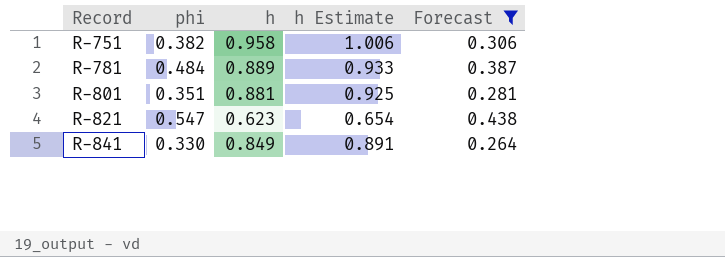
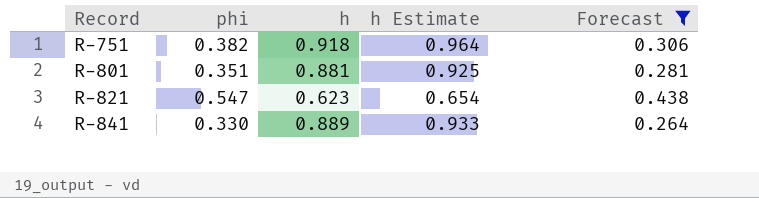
row R-781: 0.484 | 0.889 | 0.933 | 0.387 -> none
R-751 | h: 0.958 -> 0.918
R-751 | h Estimate: 1.006 -> 0.964
R-841 | h: 0.849 -> 0.889
R-841 | h Estimate: 0.891 -> 0.933

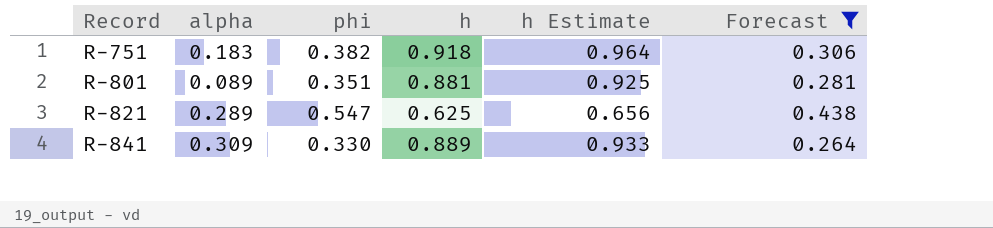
column alpha | position: none -> 2
R-821 | h: 0.623 -> 0.625
R-821 | h Estimate: 0.654 -> 0.656

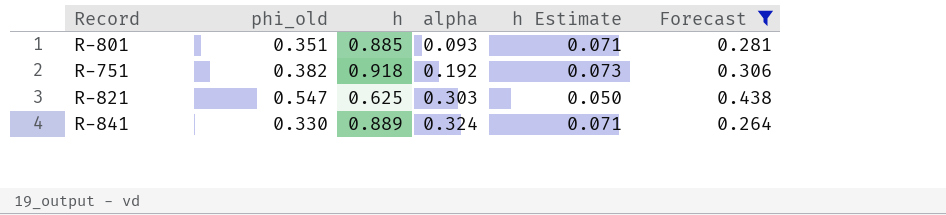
row order: Record ascending -> alpha ascending
column name: phi -> phi_old
column alpha | position: 2 -> 4
column h Estimate | formula: [h] * 1.05 -> [h] * 0.08
R-801 | h: 0.881 -> 0.885
R-801 | alpha: 0.089 -> 0.093
R-751 | alpha: 0.183 -> 0.192
R-821 | alpha: 0.289 -> 0.303
R-841 | alpha: 0.309 -> 0.324

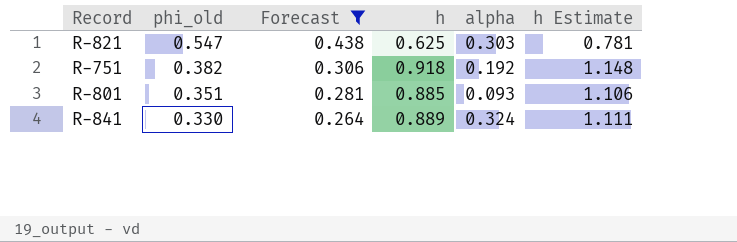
row order: alpha ascending -> phi_old descending
column Forecast | position: 6 -> 3
column h Estimate | formula: [h] * 0.08 -> [h] * 1.25

